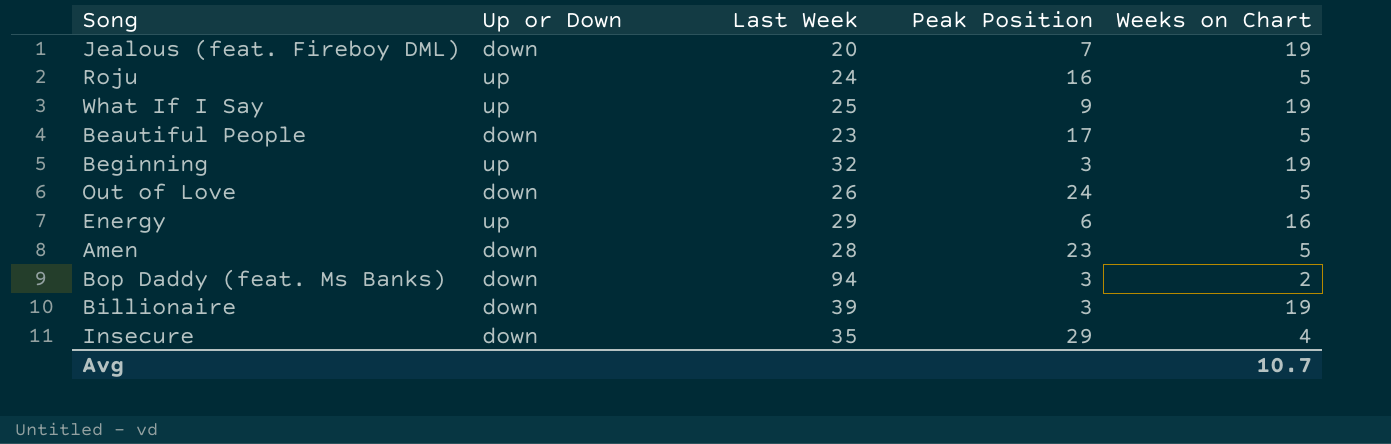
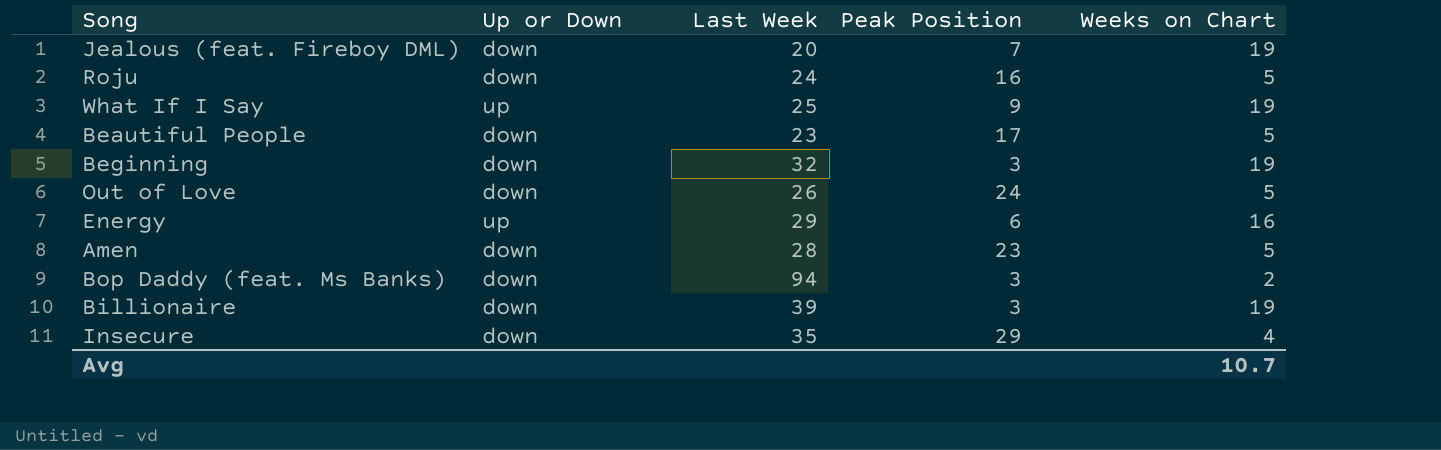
Roju | Up or Down: up -> down
Beginning | Up or Down: up -> down

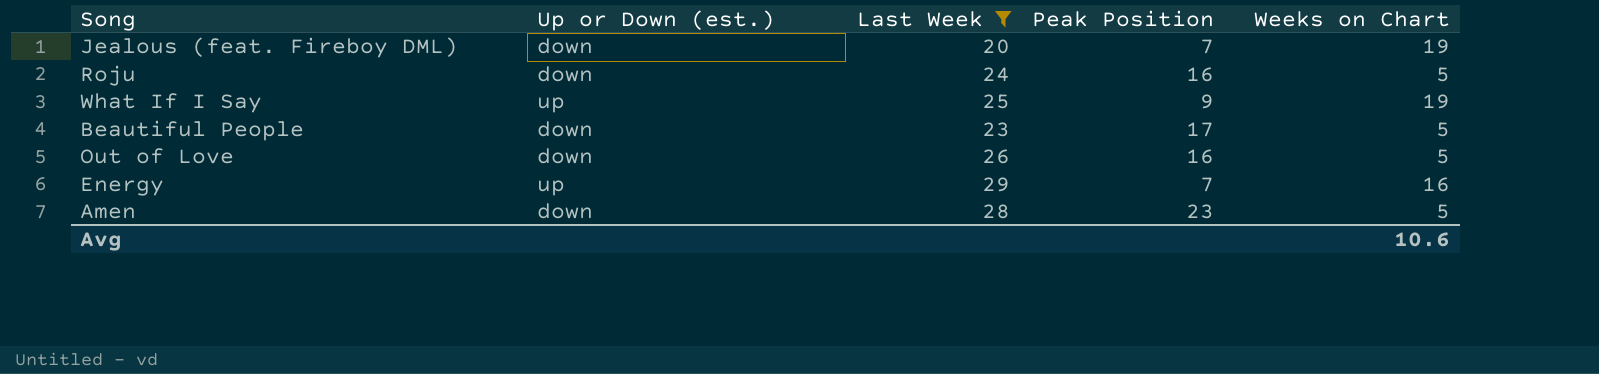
filter: none -> Last Week <= 29
column name: Up or Down -> Up or Down (est.)
Out of Love | Peak Position: 24 -> 16
Energy | Peak Position: 6 -> 7
Avg | Weeks on Chart: 10.7 -> 10.6

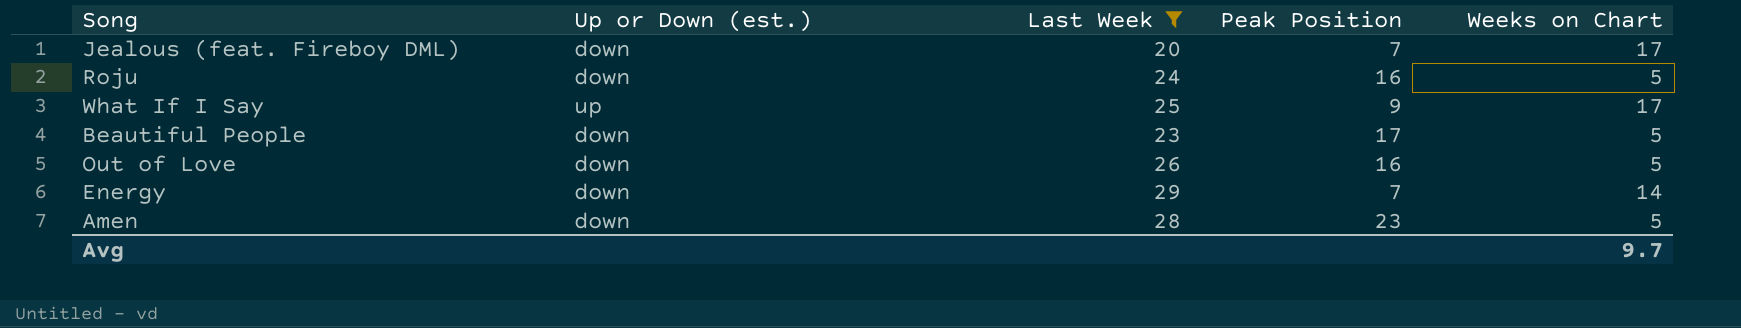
Jealous (feat. Fireboy DML) | Weeks on Chart: 19 -> 17
What If I Say | Weeks on Chart: 19 -> 17
Energy | Up or Down (est.): up -> down
Energy | Weeks on Chart: 16 -> 14
Avg | Weeks on Chart: 10.6 -> 9.7

